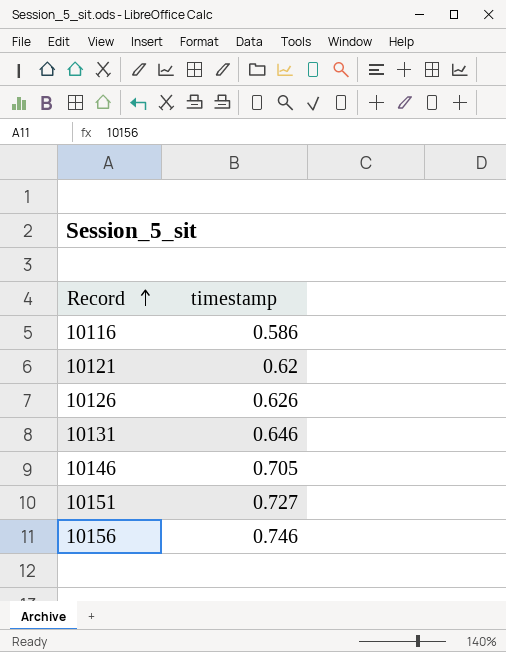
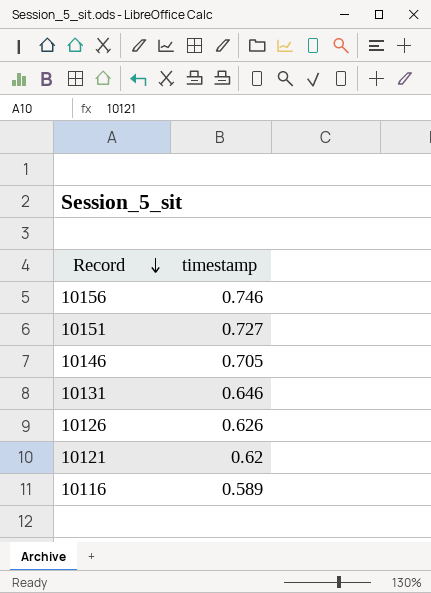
row order: Record ascending -> Record descending
10116 | timestamp: 0.586 -> 0.589

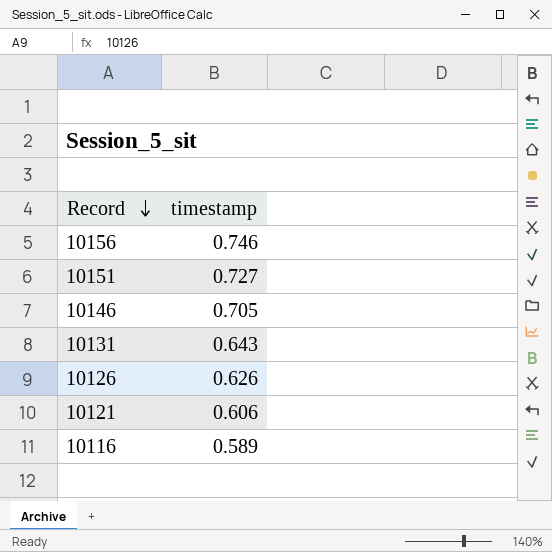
10131 | timestamp: 0.646 -> 0.643
10121 | timestamp: 0.62 -> 0.606

